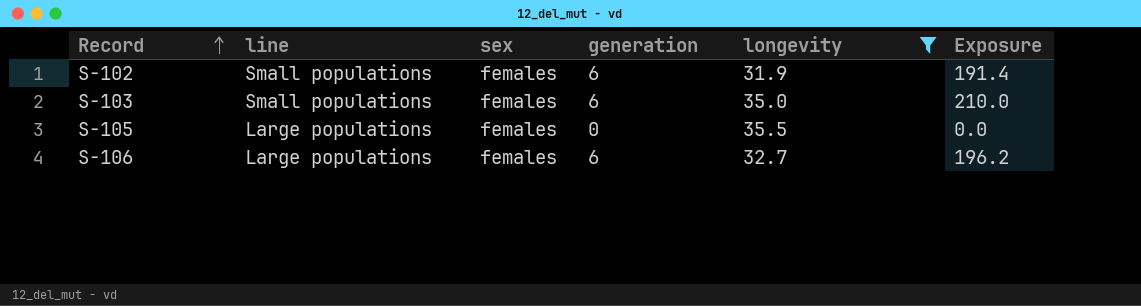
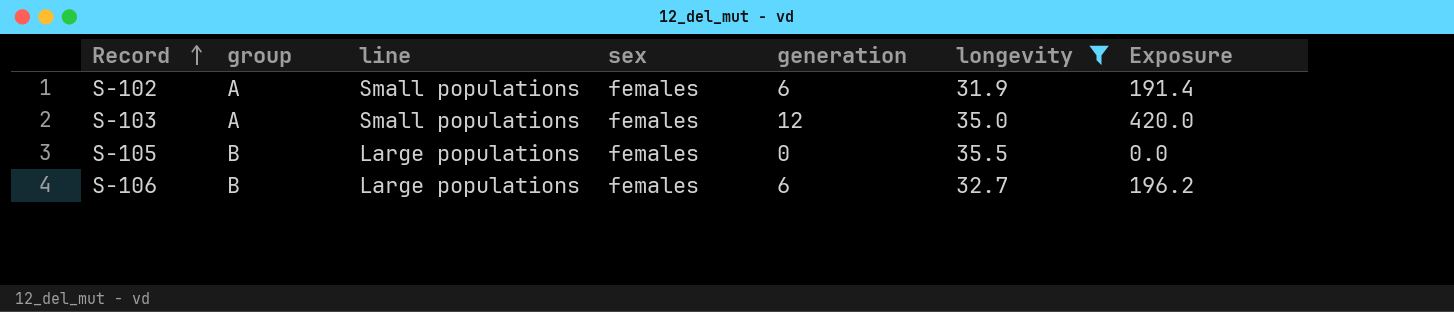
column group | position: none -> 2
S-103 | generation: 6 -> 12
S-103 | Exposure: 210.0 -> 420.0

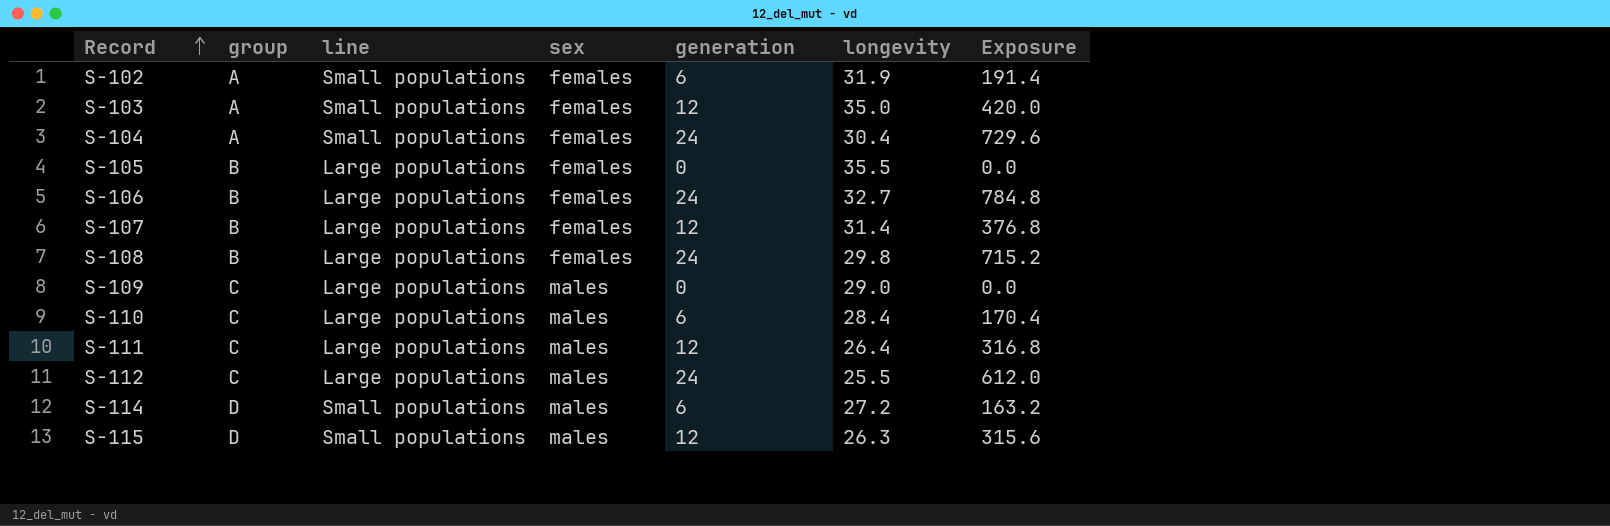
filter: longevity >= 31.9 -> none
S-106 | generation: 6 -> 24
S-106 | Exposure: 196.2 -> 784.8

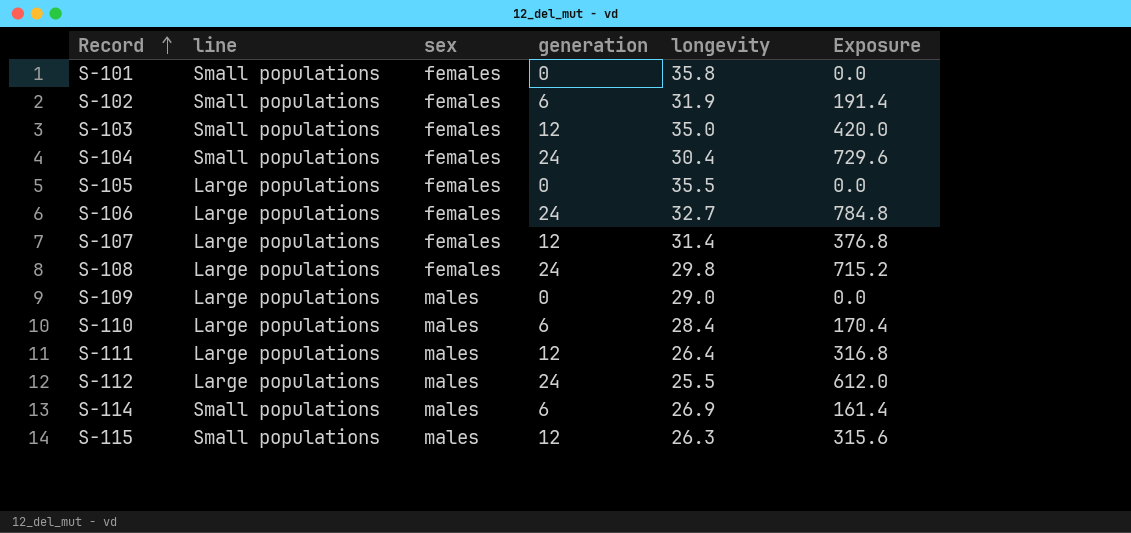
column group | position: 2 -> none
row S-101: none -> Small populations | females | 0 | 35.8 | 0.0
S-114 | longevity: 27.2 -> 26.9
S-114 | Exposure: 163.2 -> 161.4

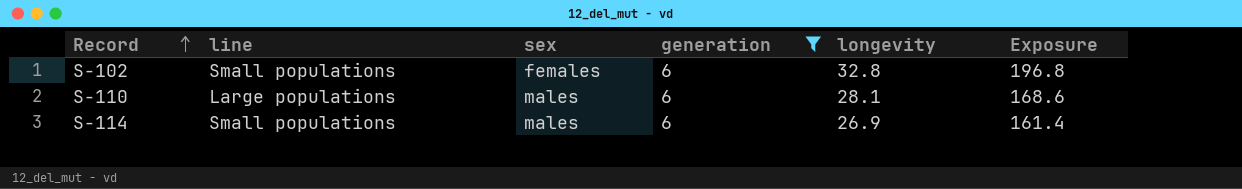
filter: none -> generation = 6
S-102 | longevity: 31.9 -> 32.8
S-102 | Exposure: 191.4 -> 196.8
S-110 | longevity: 28.4 -> 28.1
S-110 | Exposure: 170.4 -> 168.6

